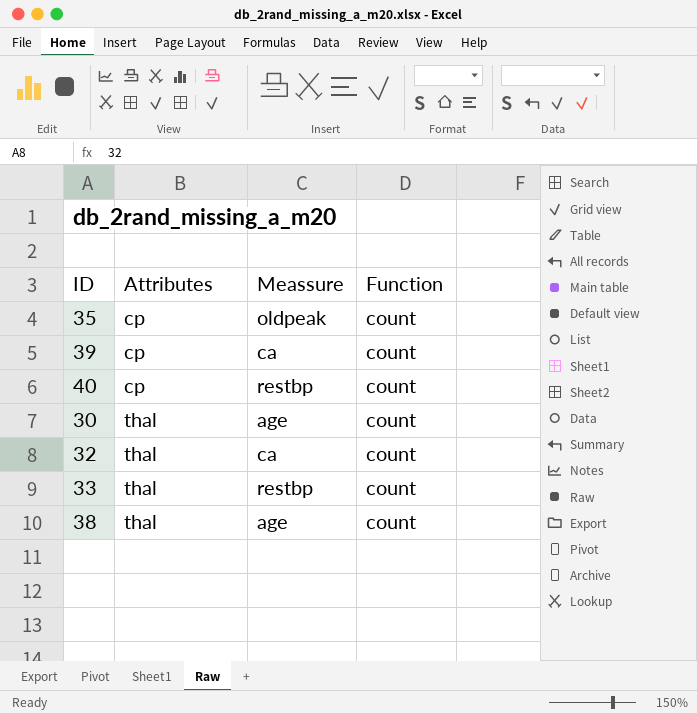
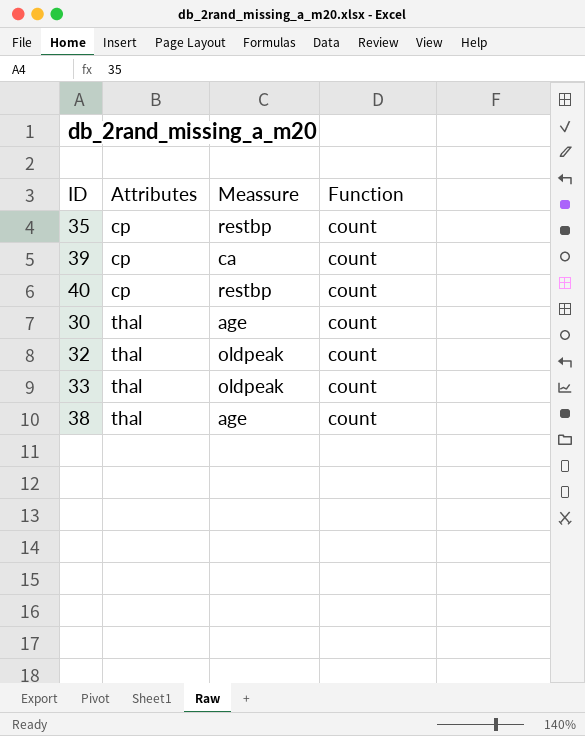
35 | Meassure: oldpeak -> restbp
32 | Meassure: ca -> oldpeak
33 | Meassure: restbp -> oldpeak

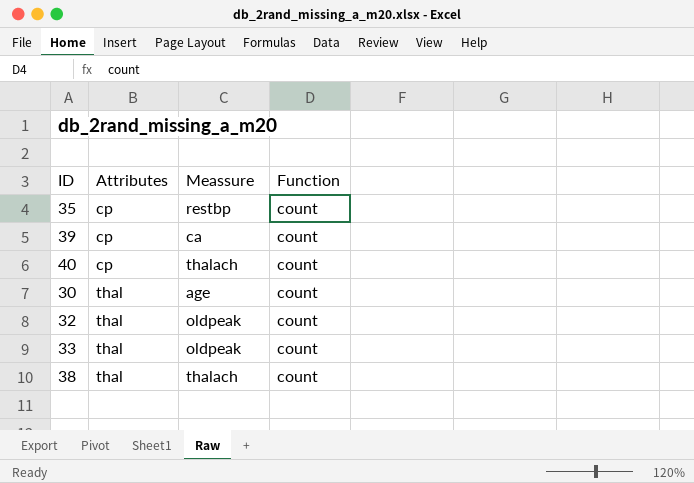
40 | Meassure: restbp -> thalach
38 | Meassure: age -> thalach

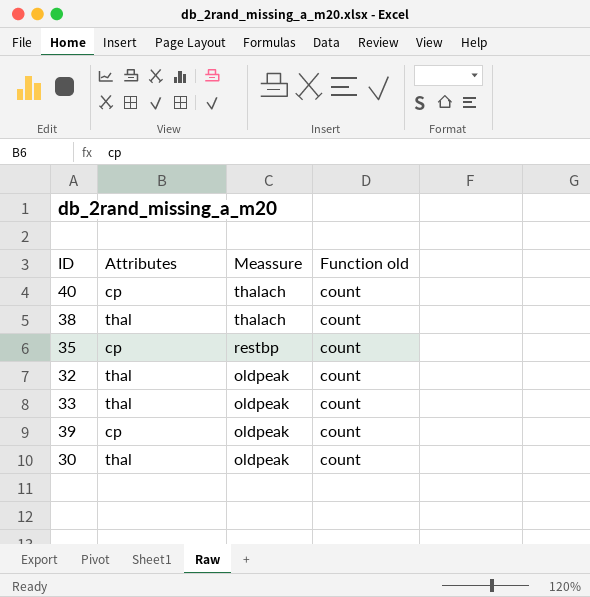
row order: Attributes ascending -> Meassure descending
column name: Function -> Function old
39 | Meassure: ca -> oldpeak
30 | Meassure: age -> oldpeak

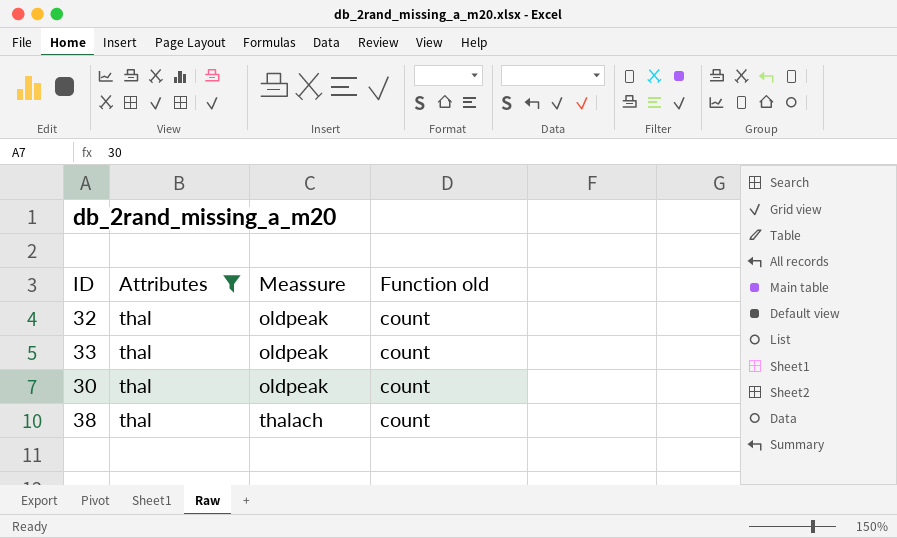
filter: none -> Attributes = thal
row order: Meassure descending -> Meassure ascending

